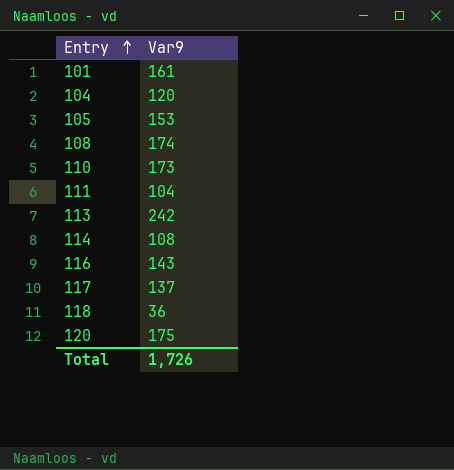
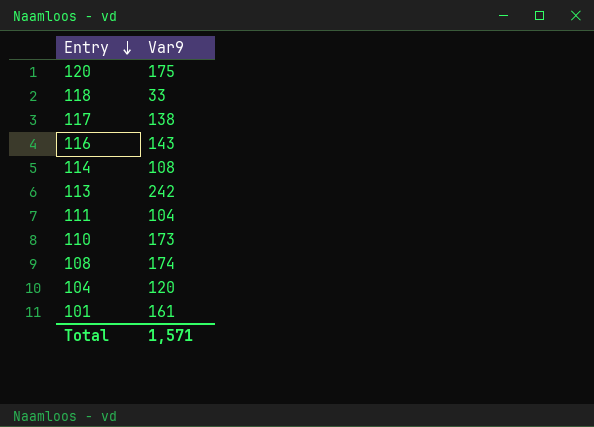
row order: Entry ascending -> Entry descending
row 105: 153 -> none
118 | Var9: 36 -> 33
117 | Var9: 137 -> 138
Total | Var9: 1,726 -> 1,571

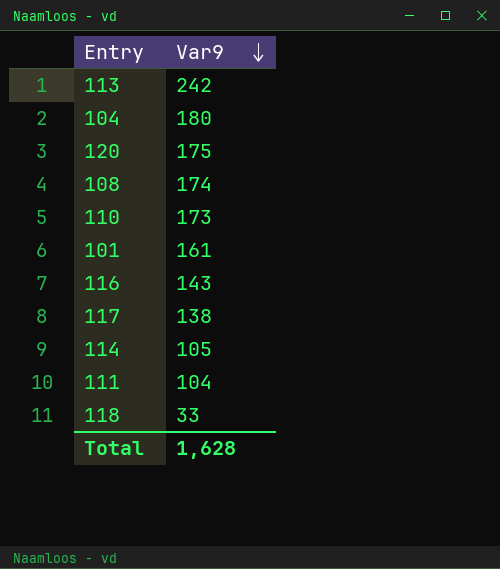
row order: Entry descending -> Var9 descending
104 | Var9: 120 -> 180
114 | Var9: 108 -> 105
Total | Var9: 1,571 -> 1,628

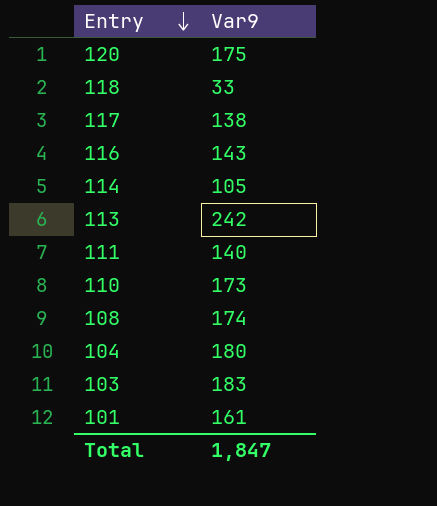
row order: Var9 descending -> Entry descending
111 | Var9: 104 -> 140
row 103: none -> 183
Total | Var9: 1,628 -> 1,847

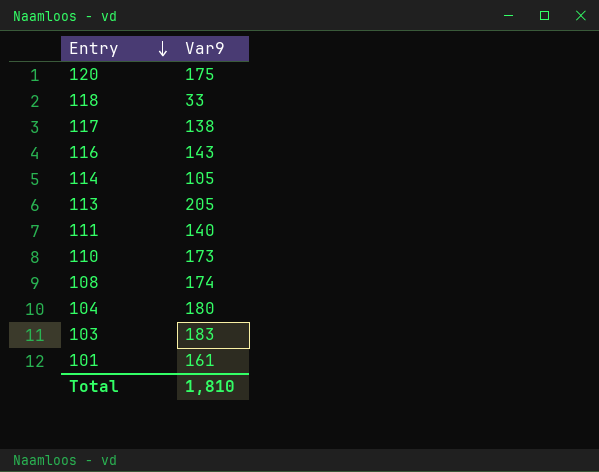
113 | Var9: 242 -> 205
Total | Var9: 1,847 -> 1,810

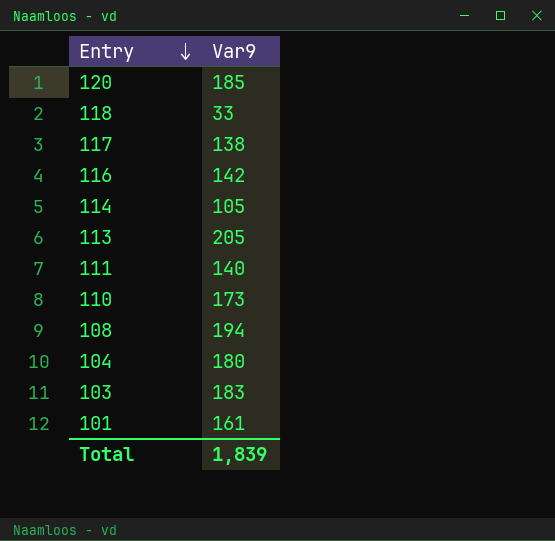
120 | Var9: 175 -> 185
116 | Var9: 143 -> 142
108 | Var9: 174 -> 194
Total | Var9: 1,810 -> 1,839

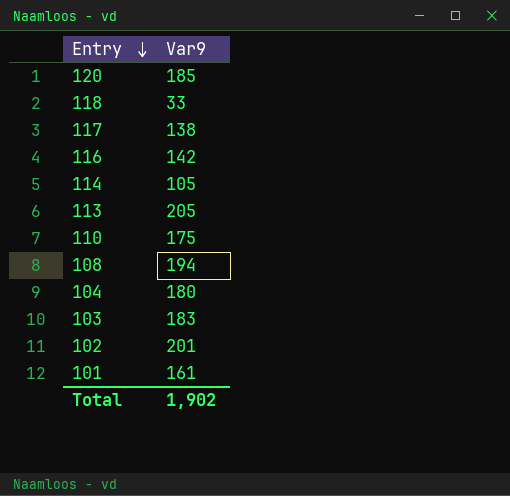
row 111: 140 -> none
110 | Var9: 173 -> 175
row 102: none -> 201
Total | Var9: 1,839 -> 1,902

